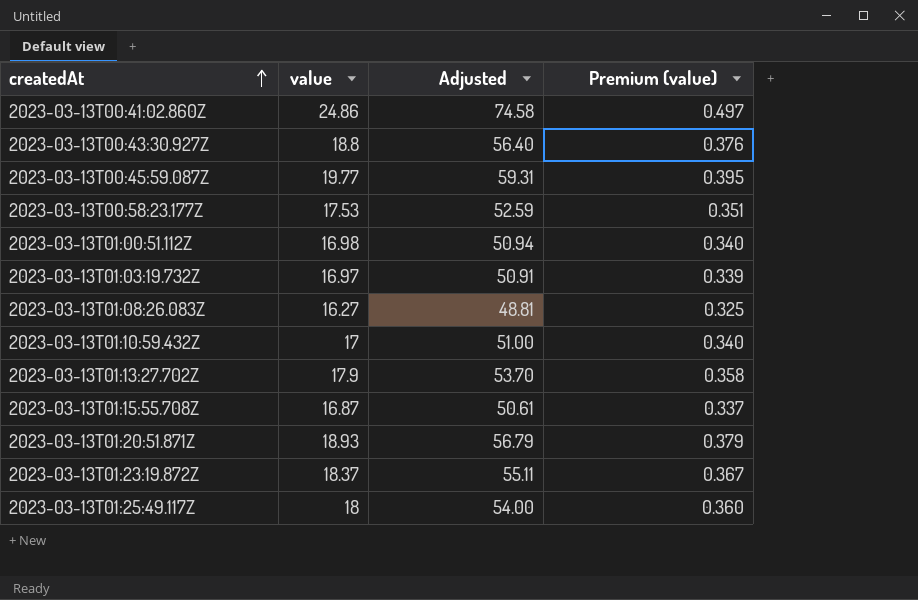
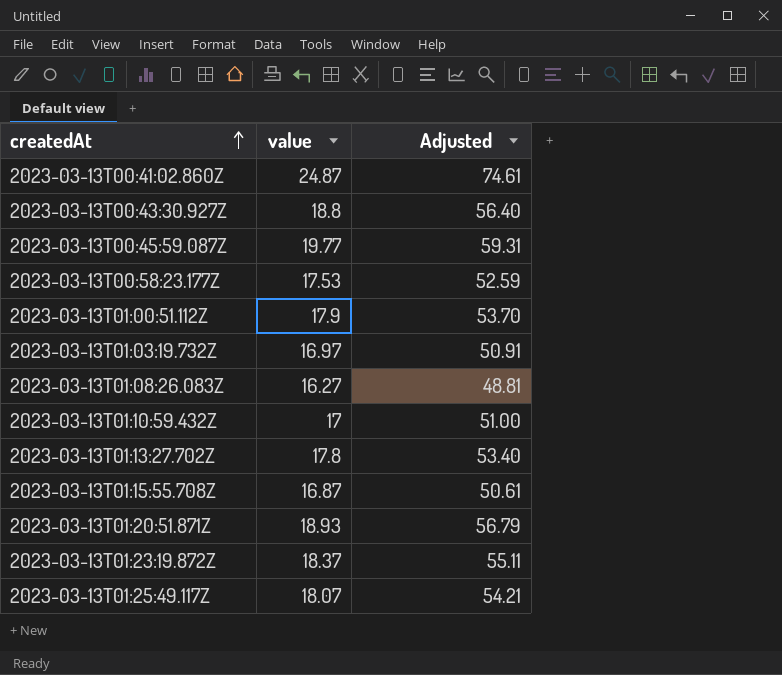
column Premium (value) | formula: [value] * 0.02 -> none
2023-03-13T00:41:02.860Z | value: 24.86 -> 24.87
2023-03-13T00:41:02.860Z | Adjusted: 74.58 -> 74.61
2023-03-13T01:00:51.112Z | value: 16.98 -> 17.9
2023-03-13T01:00:51.112Z | Adjusted: 50.94 -> 53.70
2023-03-13T01:13:27.702Z | value: 17.9 -> 17.8
2023-03-13T01:13:27.702Z | Adjusted: 53.70 -> 53.40
2023-03-13T01:25:49.117Z | value: 18 -> 18.07
2023-03-13T01:25:49.117Z | Adjusted: 54.00 -> 54.21

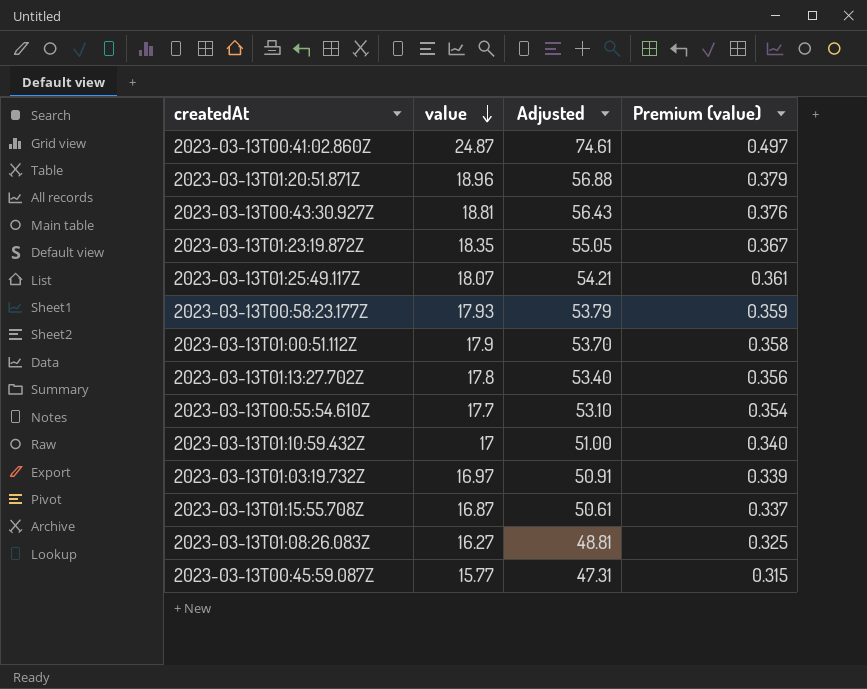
row order: createdAt ascending -> value descending
column Premium (value) | formula: none -> [value] * 0.02
2023-03-13T01:20:51.871Z | value: 18.93 -> 18.96
2023-03-13T01:20:51.871Z | Adjusted: 56.79 -> 56.88
2023-03-13T00:43:30.927Z | value: 18.8 -> 18.81
2023-03-13T00:43:30.927Z | Adjusted: 56.40 -> 56.43
2023-03-13T01:23:19.872Z | value: 18.37 -> 18.35
2023-03-13T01:23:19.872Z | Adjusted: 55.11 -> 55.05
2023-03-13T00:58:23.177Z | value: 17.53 -> 17.93
2023-03-13T00:58:23.177Z | Adjusted: 52.59 -> 53.79
row 2023-03-13T00:55:54.610Z: none -> 17.7 | 53.10 | 0.354
2023-03-13T00:45:59.087Z | value: 19.77 -> 15.77
2023-03-13T00:45:59.087Z | Adjusted: 59.31 -> 47.31

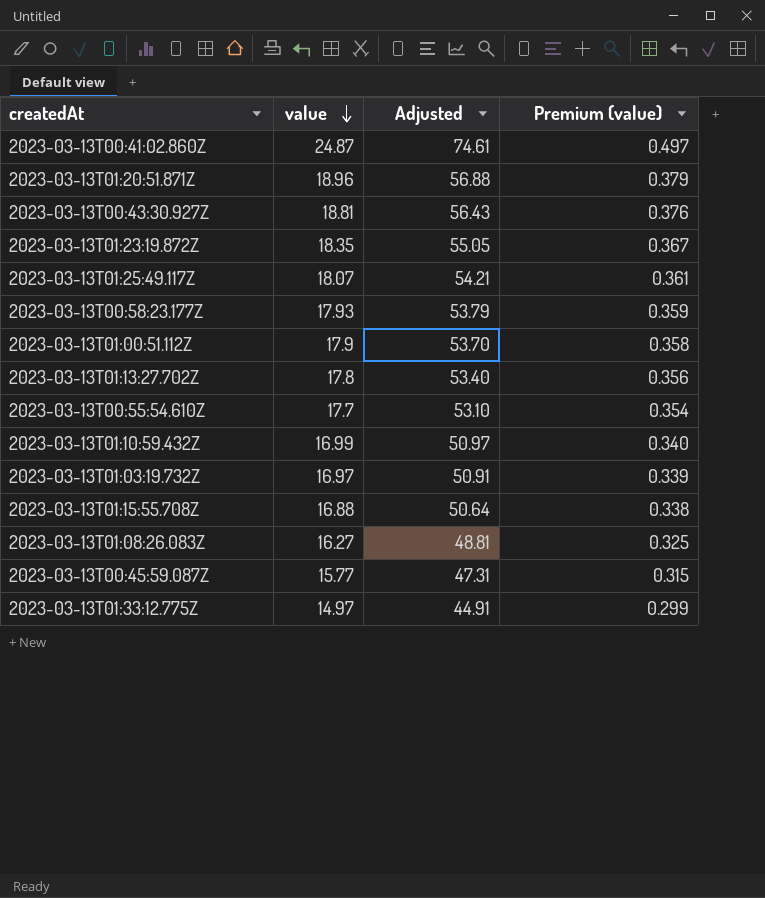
2023-03-13T01:10:59.432Z | value: 17 -> 16.99
2023-03-13T01:10:59.432Z | Adjusted: 51.00 -> 50.97
2023-03-13T01:15:55.708Z | value: 16.87 -> 16.88
2023-03-13T01:15:55.708Z | Adjusted: 50.61 -> 50.64
2023-03-13T01:15:55.708Z | Premium (value): 0.337 -> 0.338
row 2023-03-13T01:33:12.775Z: none -> 14.97 | 44.91 | 0.299

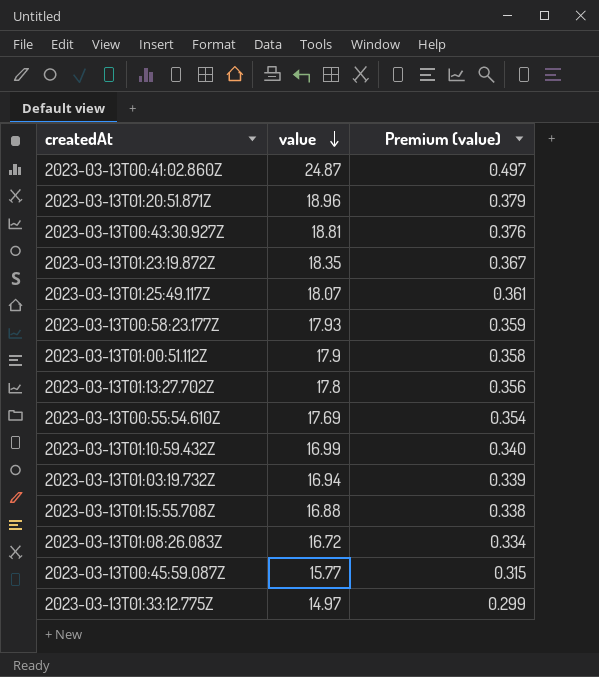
column Adjusted | formula: [value] * 3 -> none
2023-03-13T00:55:54.610Z | value: 17.7 -> 17.69
2023-03-13T01:03:19.732Z | value: 16.97 -> 16.94
2023-03-13T01:08:26.083Z | value: 16.27 -> 16.72
2023-03-13T01:08:26.083Z | Premium (value): 0.325 -> 0.334

